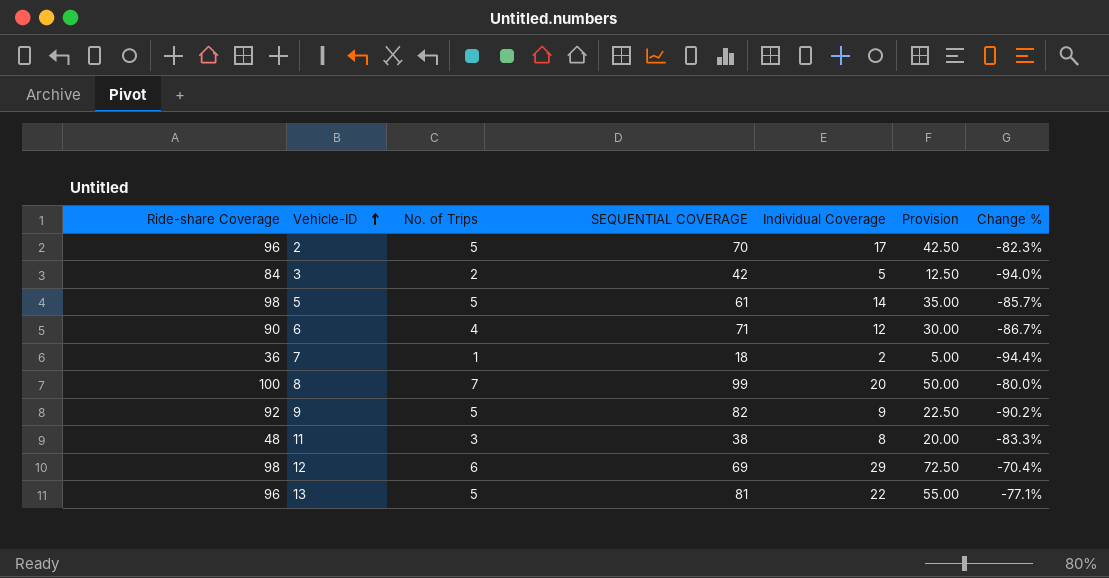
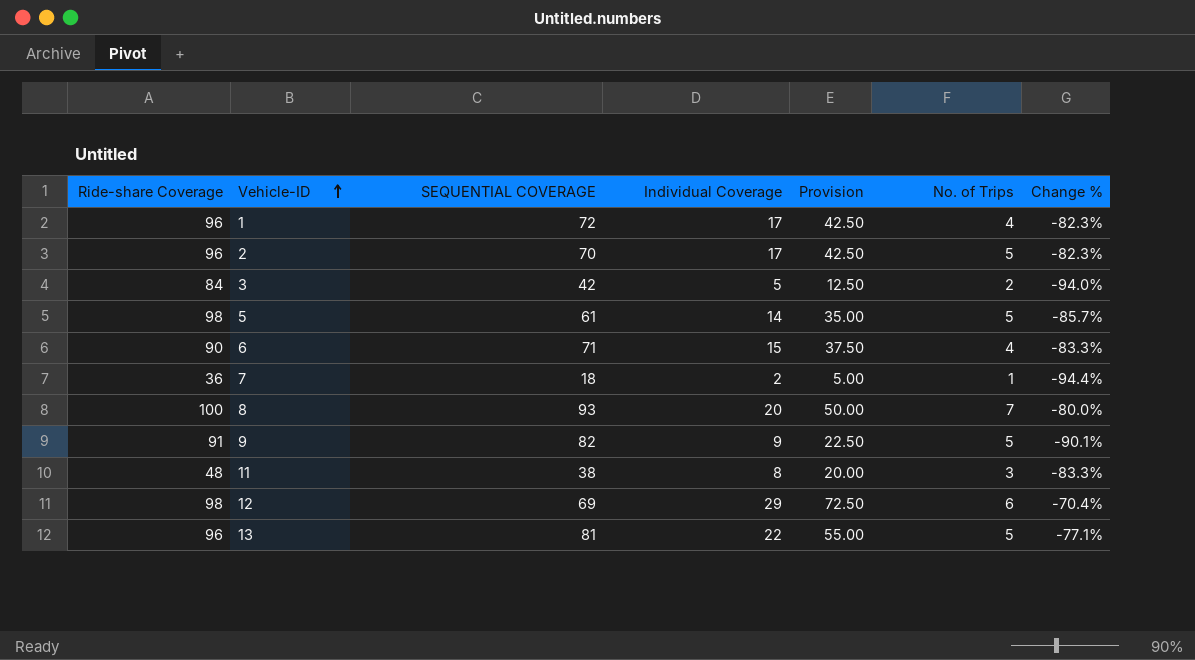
column No. of Trips | position: 3 -> 6
row 1: none -> 96 | 72 | 17 | 42.50 | 4 | -82.3%
6 | Individual Coverage: 12 -> 15
6 | Provision: 30.00 -> 37.50
6 | Change %: -86.7% -> -83.3%
8 | SEQUENTIAL COVERAGE: 99 -> 93
9 | Ride-share Coverage: 92 -> 91
9 | Change %: -90.2% -> -90.1%

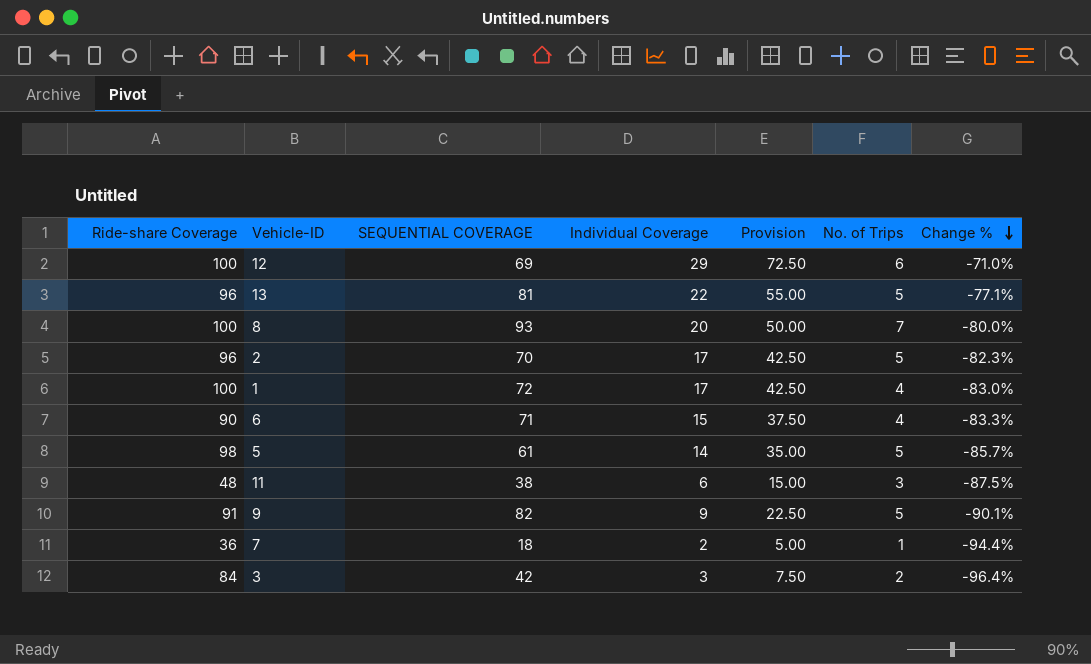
row order: Vehicle-ID ascending -> Change % descending
12 | Ride-share Coverage: 98 -> 100
12 | Change %: -70.4% -> -71.0%
1 | Ride-share Coverage: 96 -> 100
1 | Change %: -82.3% -> -83.0%
11 | Individual Coverage: 8 -> 6
11 | Provision: 20.00 -> 15.00
11 | Change %: -83.3% -> -87.5%
3 | Individual Coverage: 5 -> 3
3 | Provision: 12.50 -> 7.50
3 | Change %: -94.0% -> -96.4%

